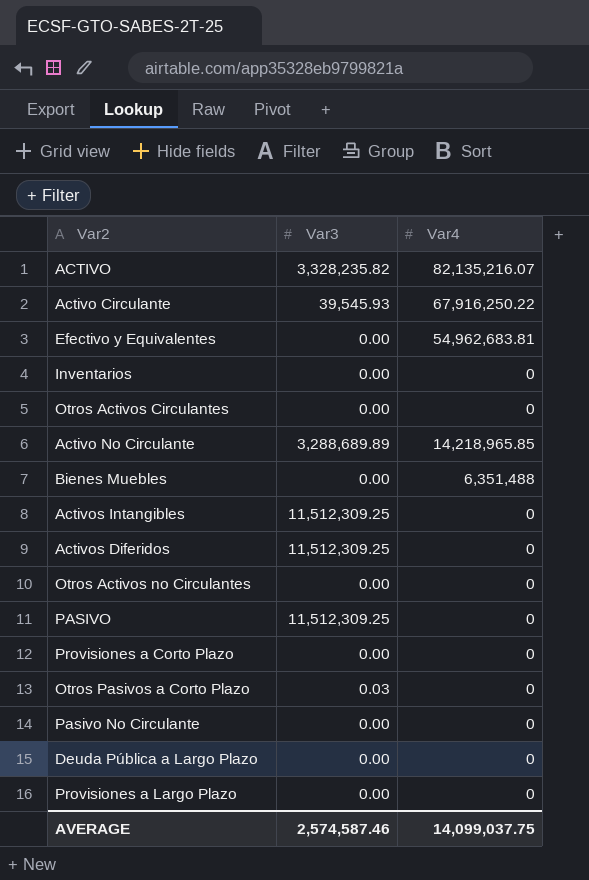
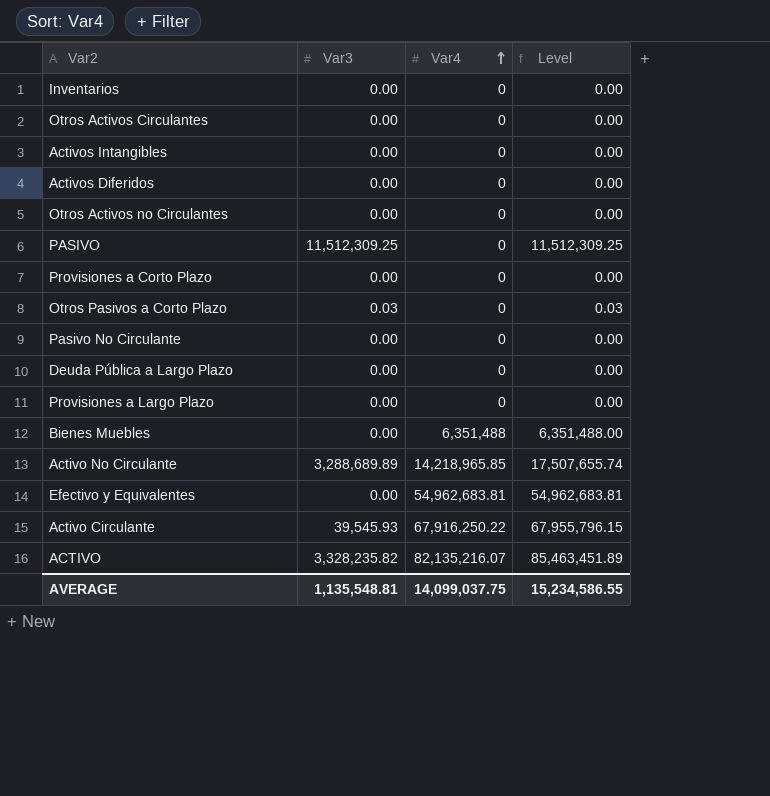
row order: none -> Var4 ascending
column Level | formula: none -> [Var3] + [Var4]
Activos Intangibles | Var3: 11,512,309.25 -> 0.00
Activos Diferidos | Var3: 11,512,309.25 -> 0.00
AVERAGE | Var3: 2,574,587.46 -> 1,135,548.81

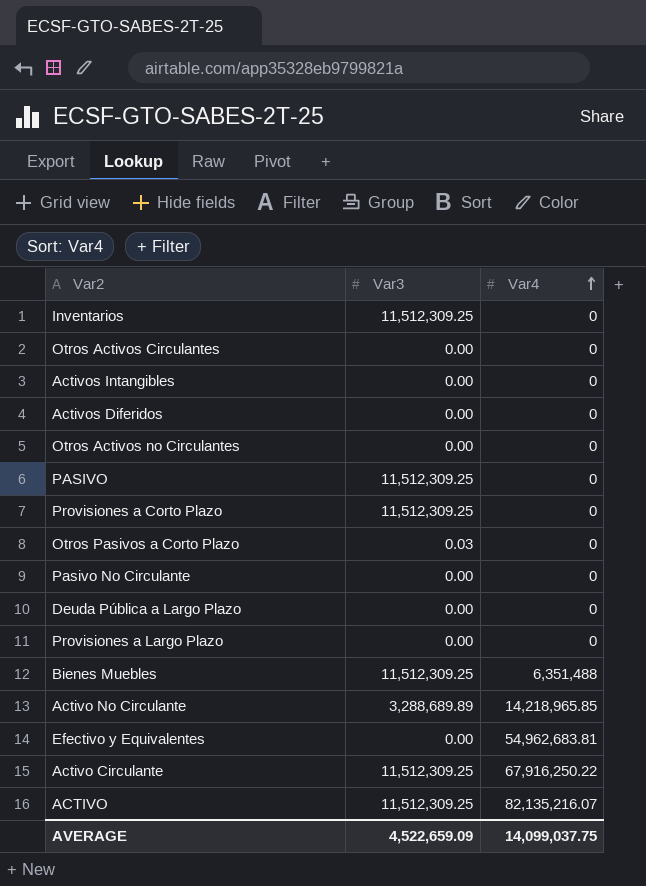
column Level | formula: [Var3] + [Var4] -> none
Inventarios | Var3: 0.00 -> 11,512,309.25
Provisiones a Corto Plazo | Var3: 0.00 -> 11,512,309.25
Bienes Muebles | Var3: 0.00 -> 11,512,309.25
Activo Circulante | Var3: 39,545.93 -> 11,512,309.25
ACTIVO | Var3: 3,328,235.82 -> 11,512,309.25
AVERAGE | Var3: 1,135,548.81 -> 4,522,659.09

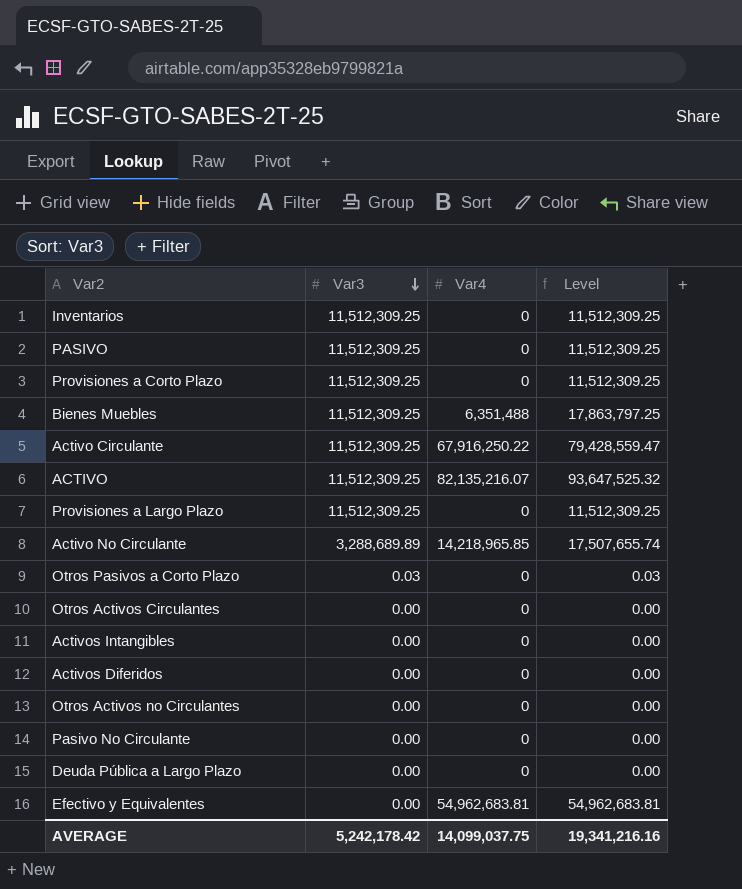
row order: Var4 ascending -> Var3 descending
column Level | formula: none -> [Var3] + [Var4]
Provisiones a Largo Plazo | Var3: 0.00 -> 11,512,309.25
AVERAGE | Var3: 4,522,659.09 -> 5,242,178.42

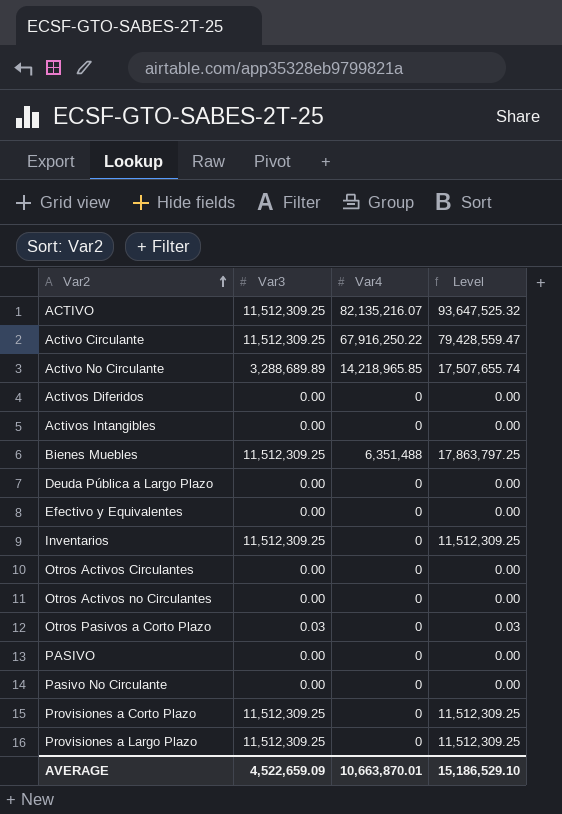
row order: Var3 descending -> Var2 ascending
Efectivo y Equivalentes | Var4: 54,962,683.81 -> 0
Efectivo y Equivalentes | Level: 54,962,683.81 -> 0.00
PASIVO | Var3: 11,512,309.25 -> 0.00
PASIVO | Level: 11,512,309.25 -> 0.00
AVERAGE | Var3: 5,242,178.42 -> 4,522,659.09
AVERAGE | Var4: 14,099,037.75 -> 10,663,870.01
AVERAGE | Level: 19,341,216.16 -> 15,186,529.10

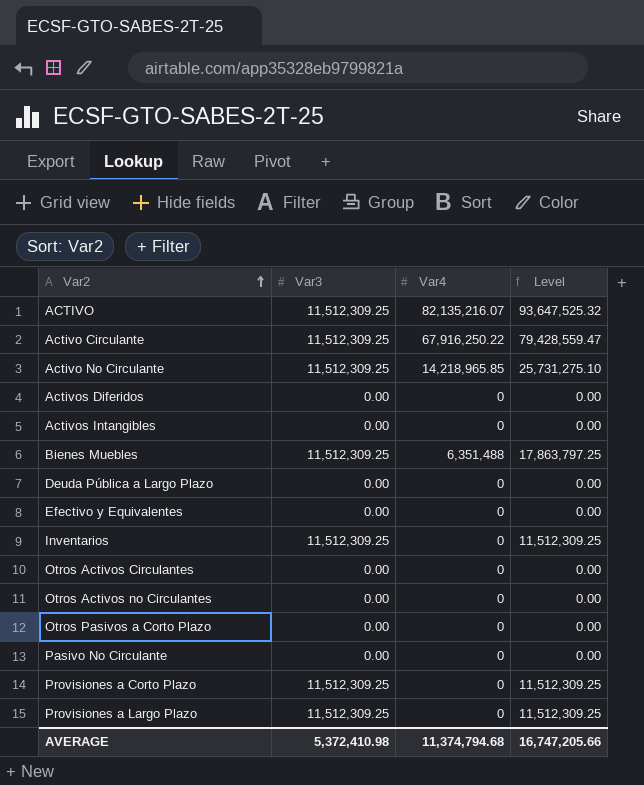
row PASIVO: 0.00 | 0 | 0.00 -> none
Activo No Circulante | Var3: 3,288,689.89 -> 11,512,309.25
Activo No Circulante | Level: 17,507,655.74 -> 25,731,275.10
Otros Pasivos a Corto Plazo | Var3: 0.03 -> 0.00
Otros Pasivos a Corto Plazo | Level: 0.03 -> 0.00
AVERAGE | Var3: 4,522,659.09 -> 5,372,410.98
AVERAGE | Var4: 10,663,870.01 -> 11,374,794.68
AVERAGE | Level: 15,186,529.10 -> 16,747,205.66

